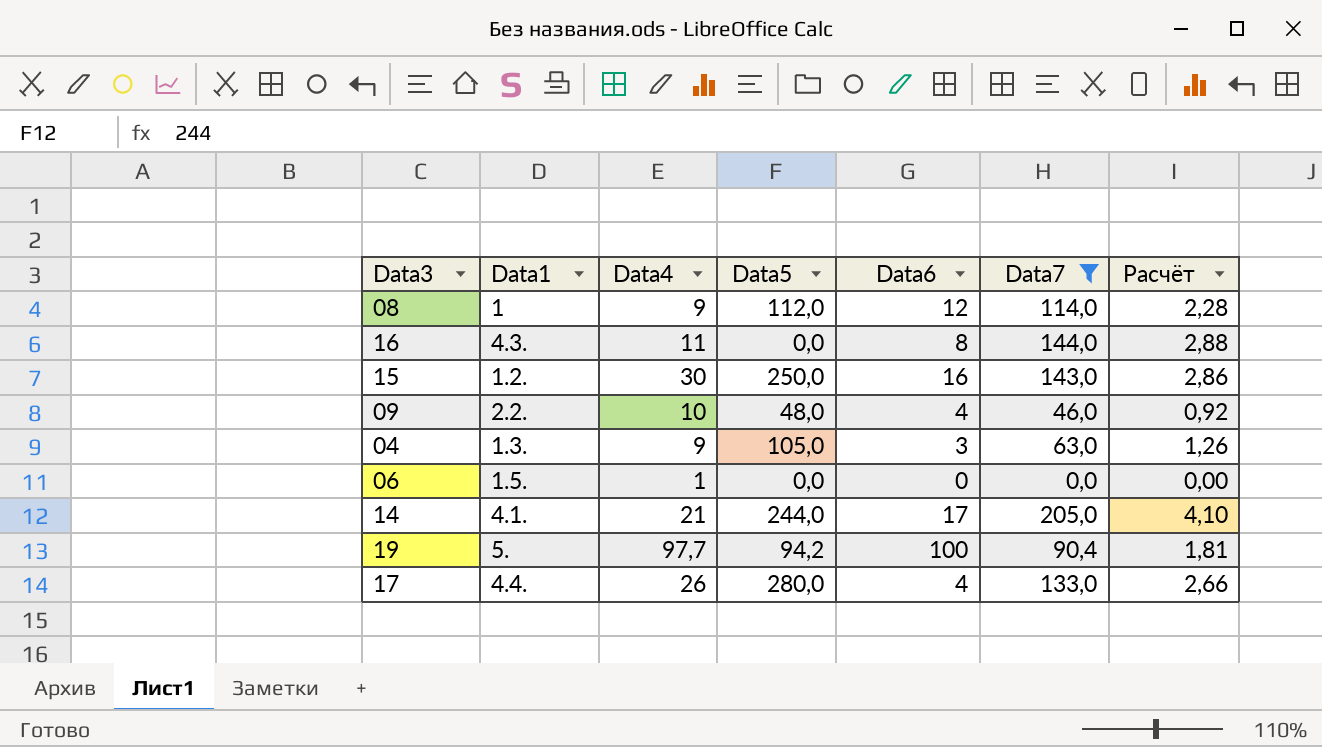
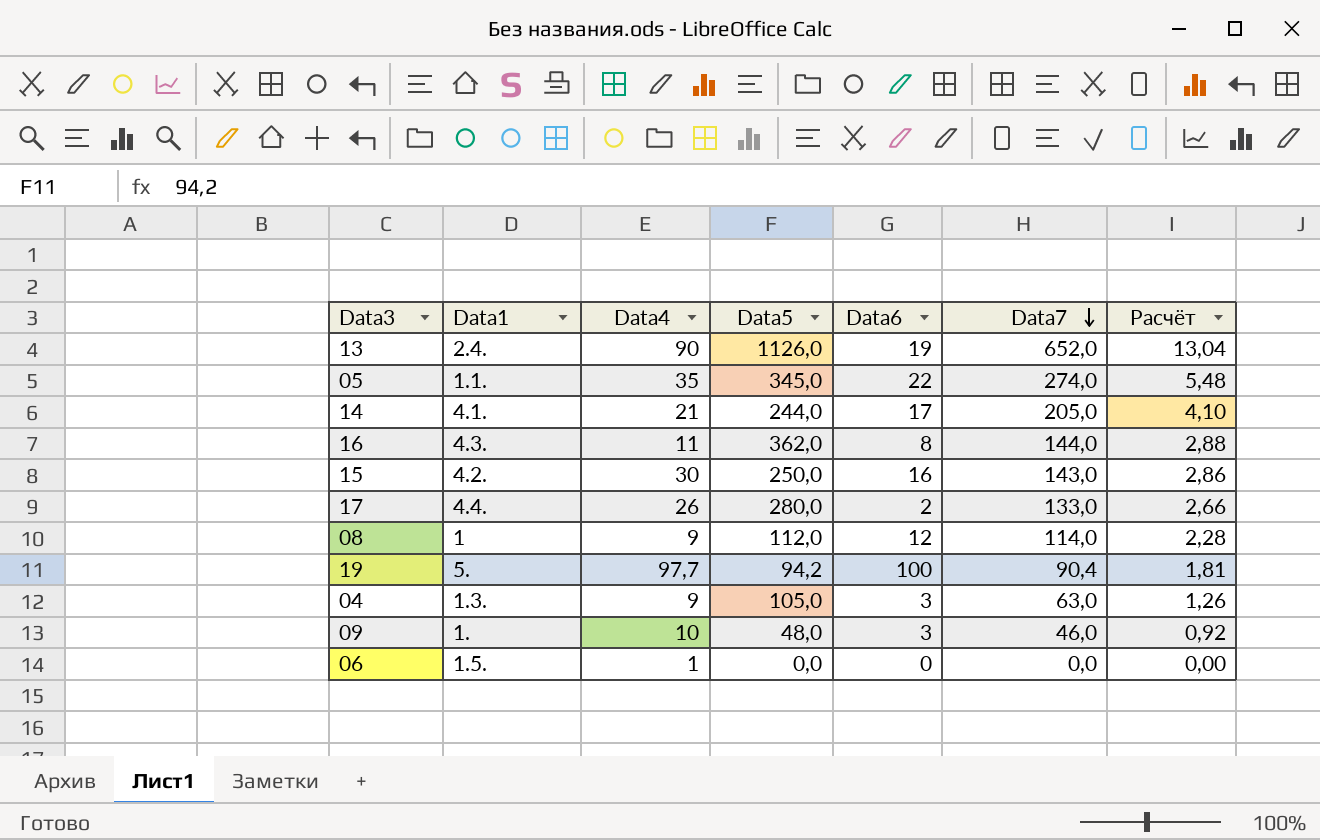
filter: Data7 <= 205,0 -> none
row order: none -> Data7 descending
16 | Data5: 0,0 -> 362,0
15 | Data1: 1.2. -> 4.2.
17 | Data6: 4 -> 2
09 | Data1: 2.2. -> 1.
09 | Data6: 4 -> 3

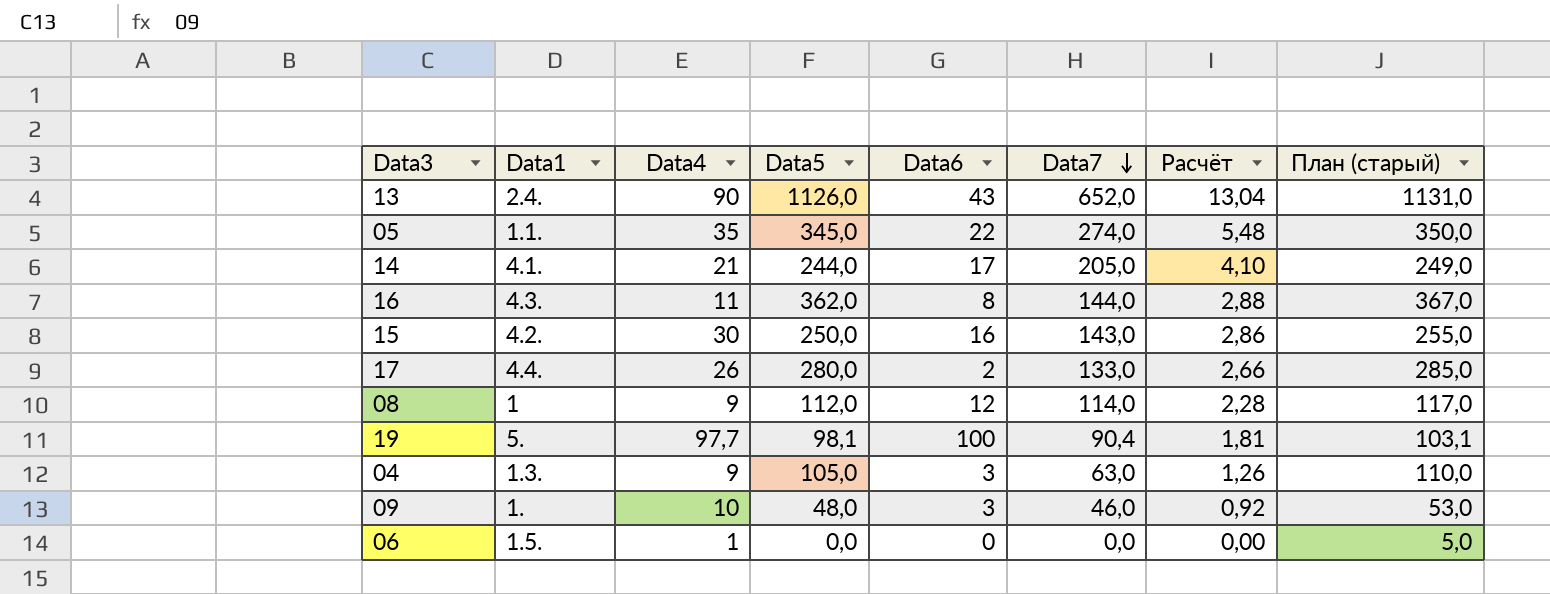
column План (старый) | formula: none -> [Data5] + 5
13 | Data6: 19 -> 43
19 | Data5: 94,2 -> 98,1

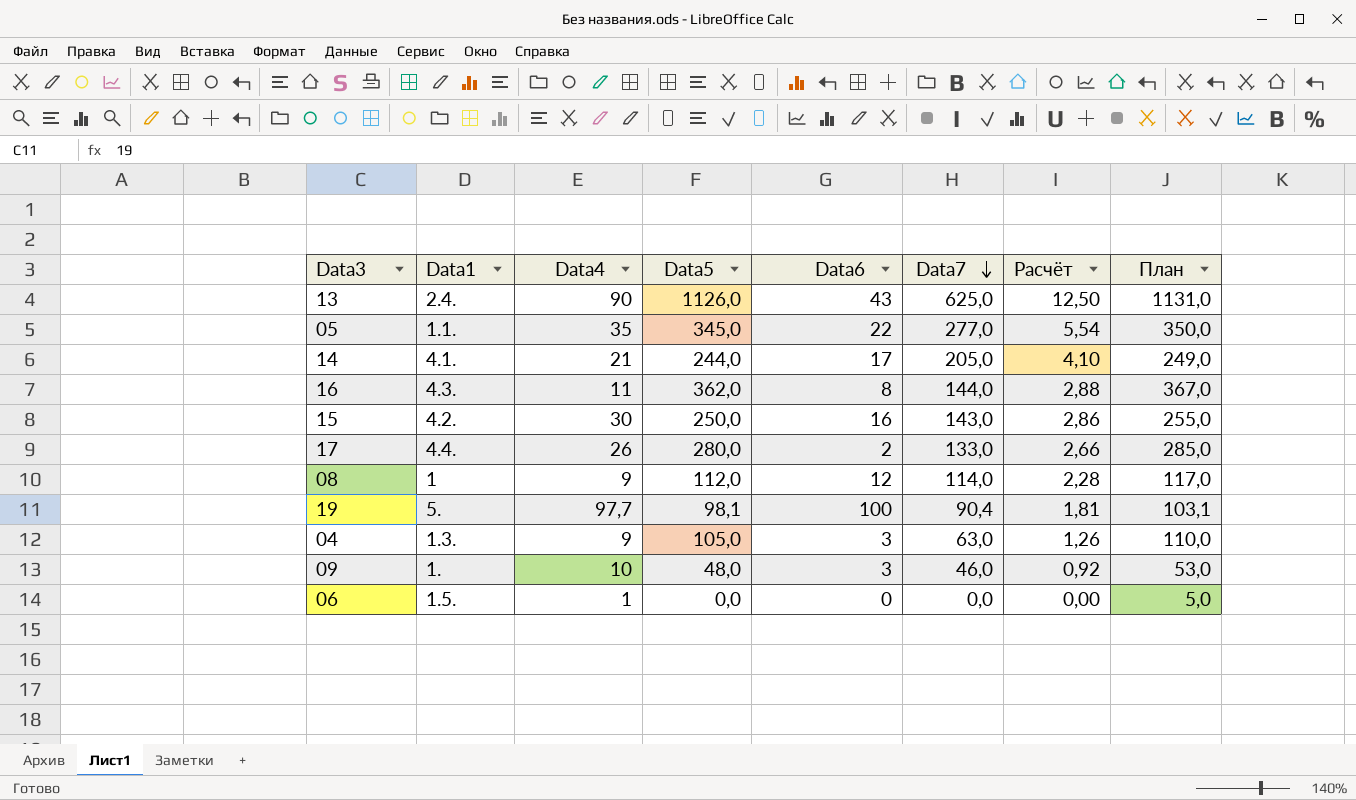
column name: План (старый) -> План
13 | Data7: 652,0 -> 625,0
13 | Расчёт: 13,04 -> 12,50
05 | Data7: 274,0 -> 277,0
05 | Расчёт: 5,48 -> 5,54

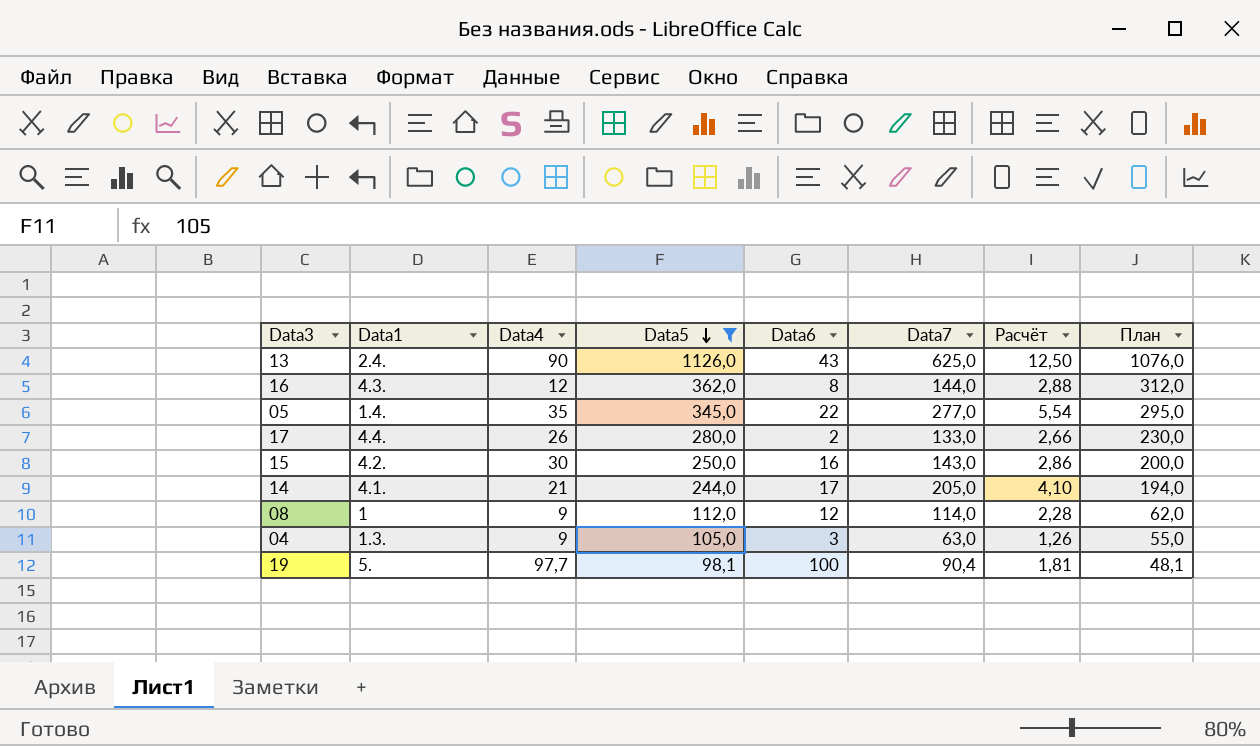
filter: none -> Data5 >= 98,1
row order: Data7 descending -> Data5 descending
column План | formula: [Data5] + 5 -> [Data5] - 50
16 | Data4: 11 -> 12
05 | Data1: 1.1. -> 1.4.

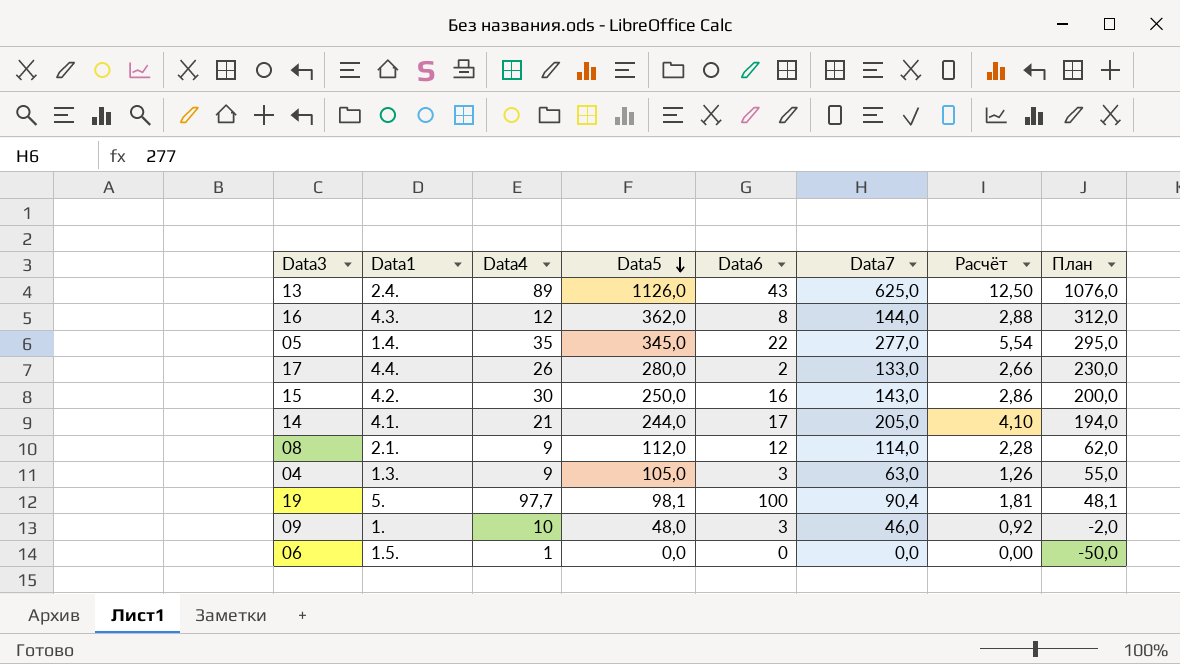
filter: Data5 >= 98,1 -> none
13 | Data4: 90 -> 89
08 | Data1: 1 -> 2.1.

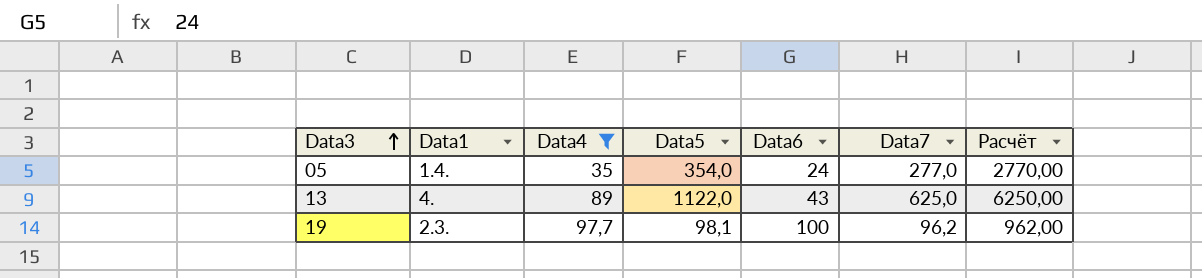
filter: none -> Data4 >= 35
row order: Data5 descending -> Data3 ascending
column План | formula: [Data5] - 50 -> none
column Расчёт | formula: [Data7] * 0,02 -> [Data7] * 10
05 | Data5: 345,0 -> 354,0
05 | Data6: 22 -> 24
13 | Data1: 2.4. -> 4.
13 | Data5: 1126,0 -> 1122,0
19 | Data1: 5. -> 2.3.
19 | Data7: 90,4 -> 96,2

